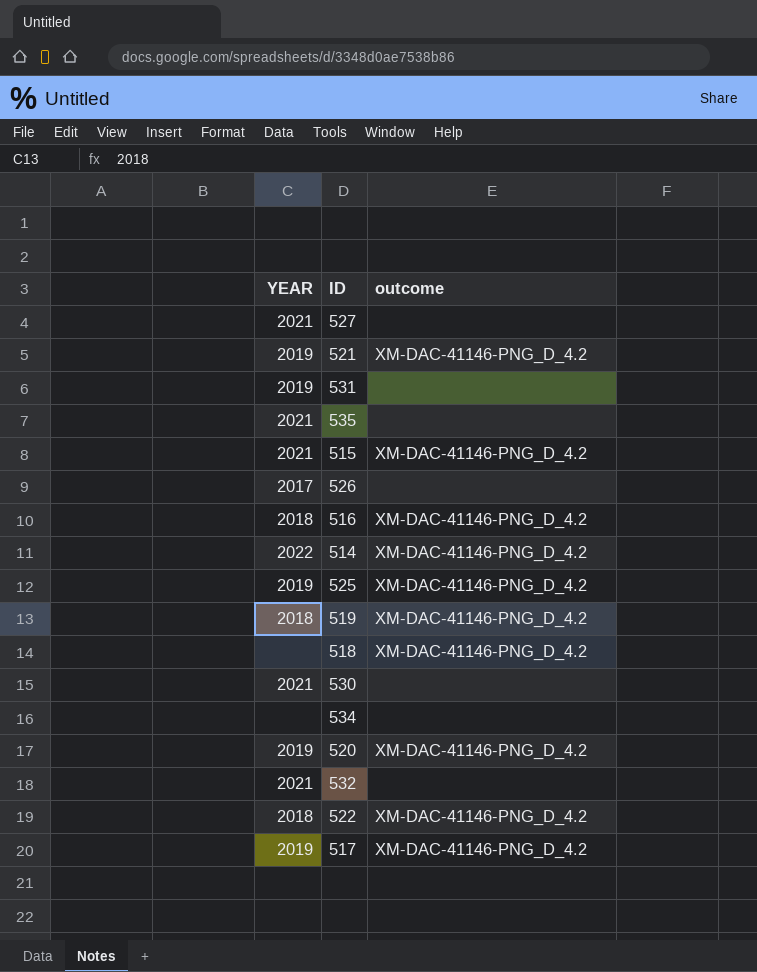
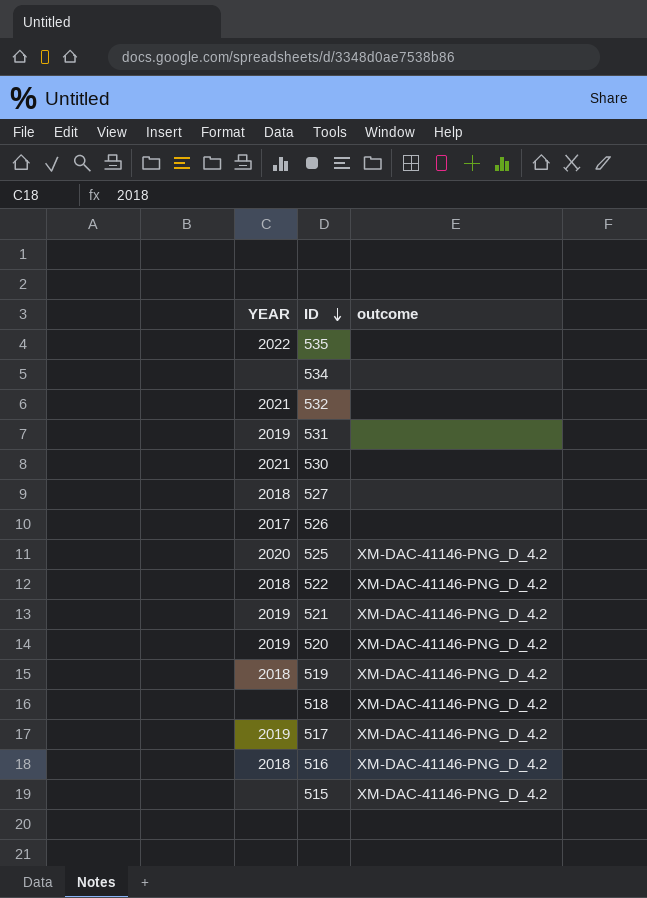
row order: none -> ID descending
row 514: 2022 | XM-DAC-41146-PNG_D_4.2 -> none
535 | YEAR: 2021 -> 2022
527 | YEAR: 2021 -> 2018
525 | YEAR: 2019 -> 2020
515 | YEAR: 2021 -> none

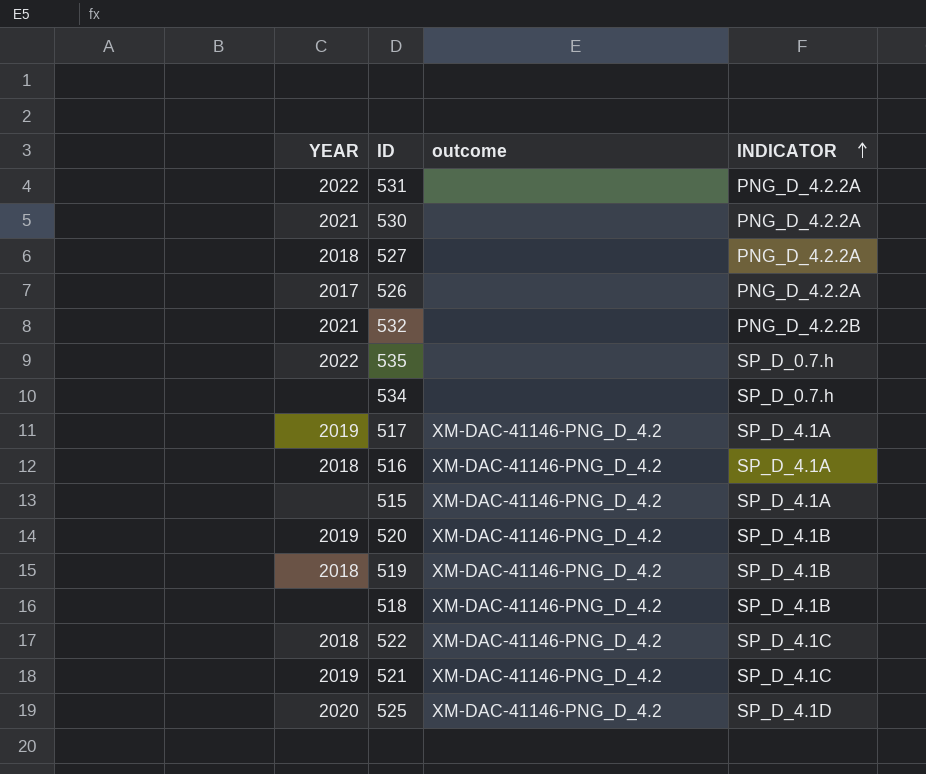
row order: ID descending -> INDICATOR ascending
column INDICATOR | position: none -> 4
531 | YEAR: 2019 -> 2022

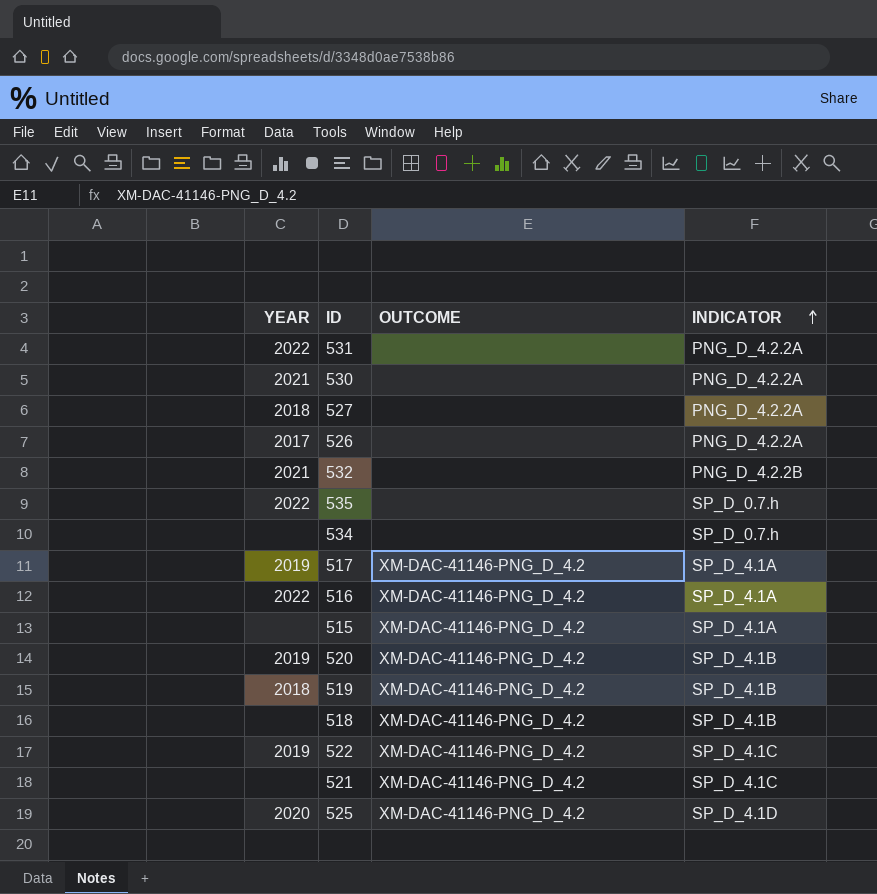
column name: outcome -> OUTCOME
516 | YEAR: 2018 -> 2022
522 | YEAR: 2018 -> 2019
521 | YEAR: 2019 -> none

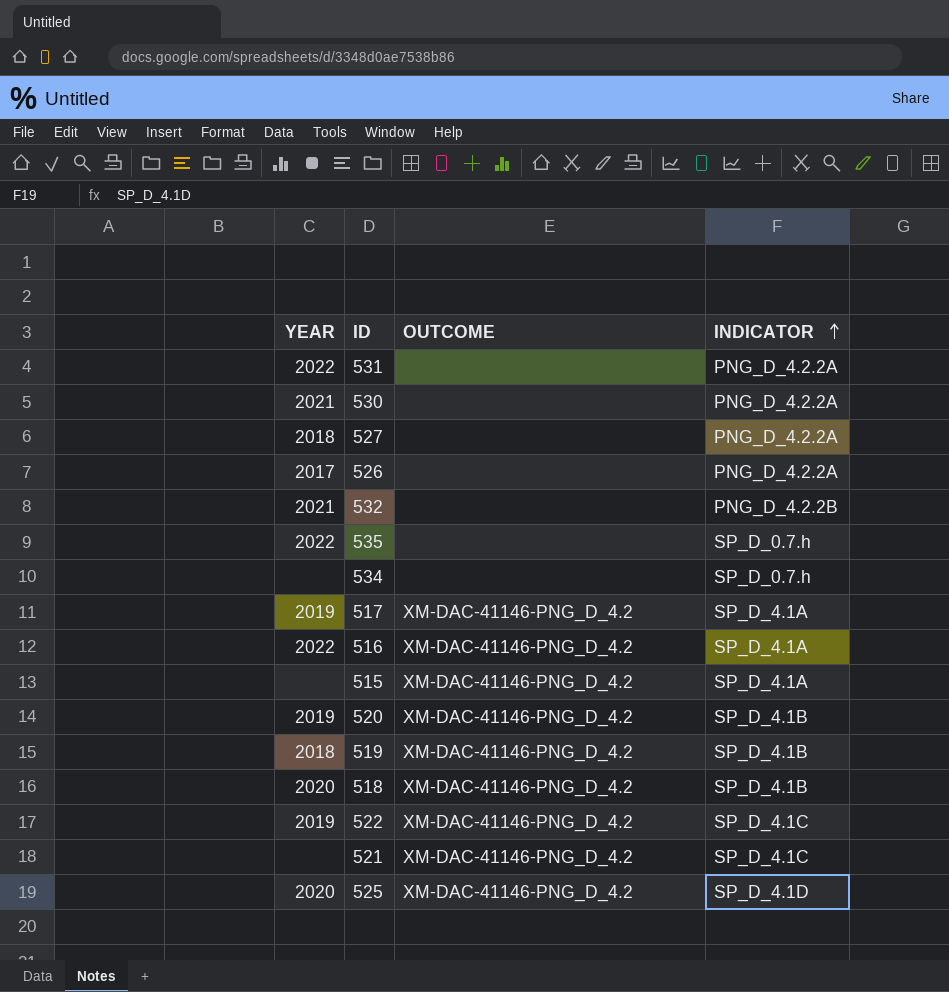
518 | YEAR: none -> 2020

